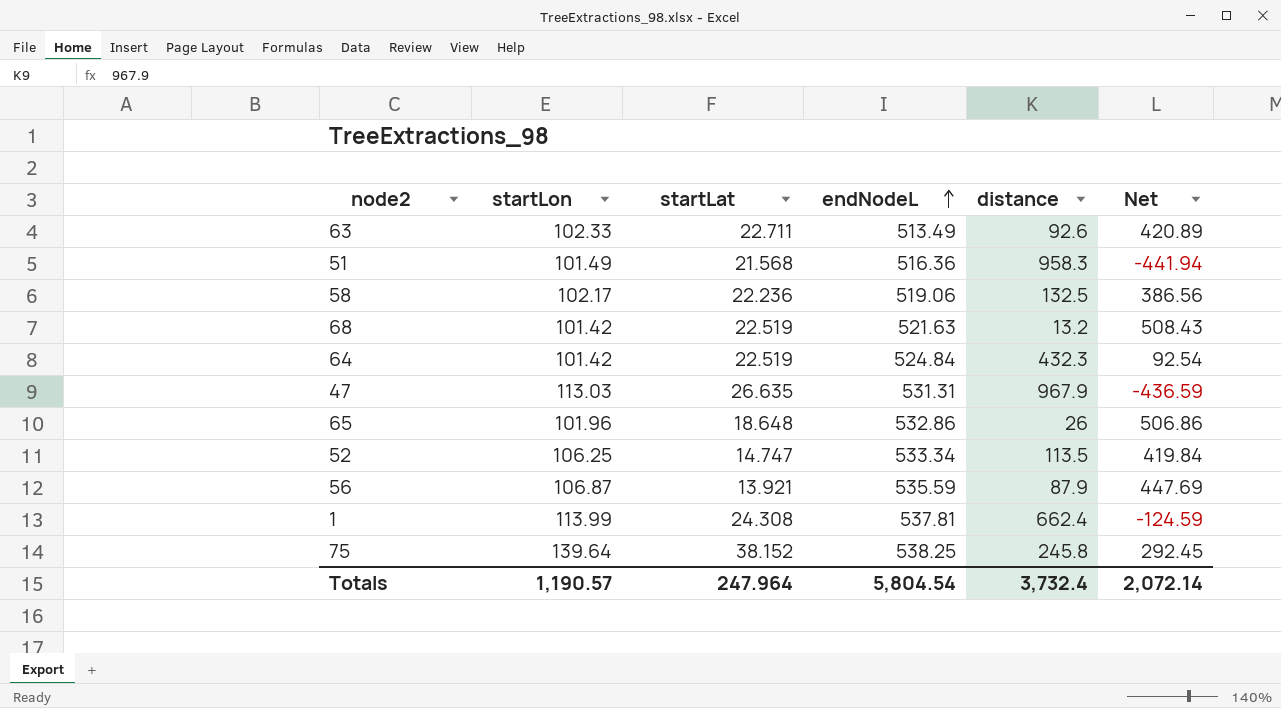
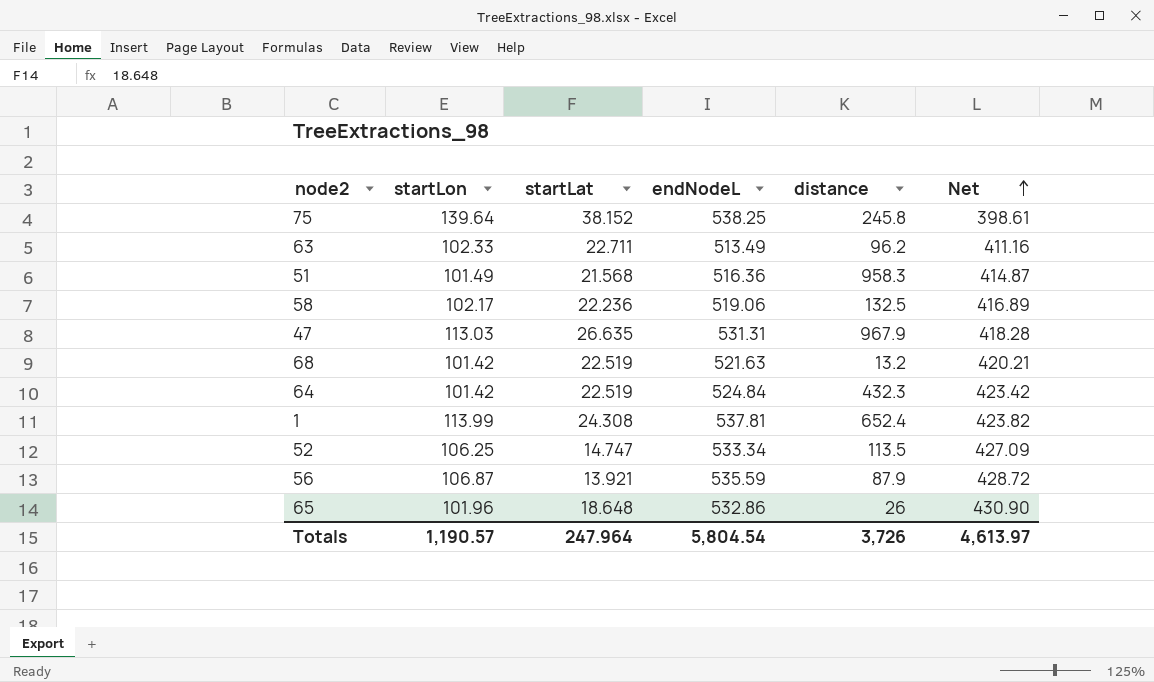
row order: endNodeL ascending -> Net ascending
column Net | formula: [endNodeL] - [distance] -> [endNodeL] - [startLon]
63 | distance: 92.6 -> 96.2
1 | distance: 662.4 -> 652.4
Totals | distance: 3,732.4 -> 3,726
Totals | Net: 2,072.14 -> 4,613.97

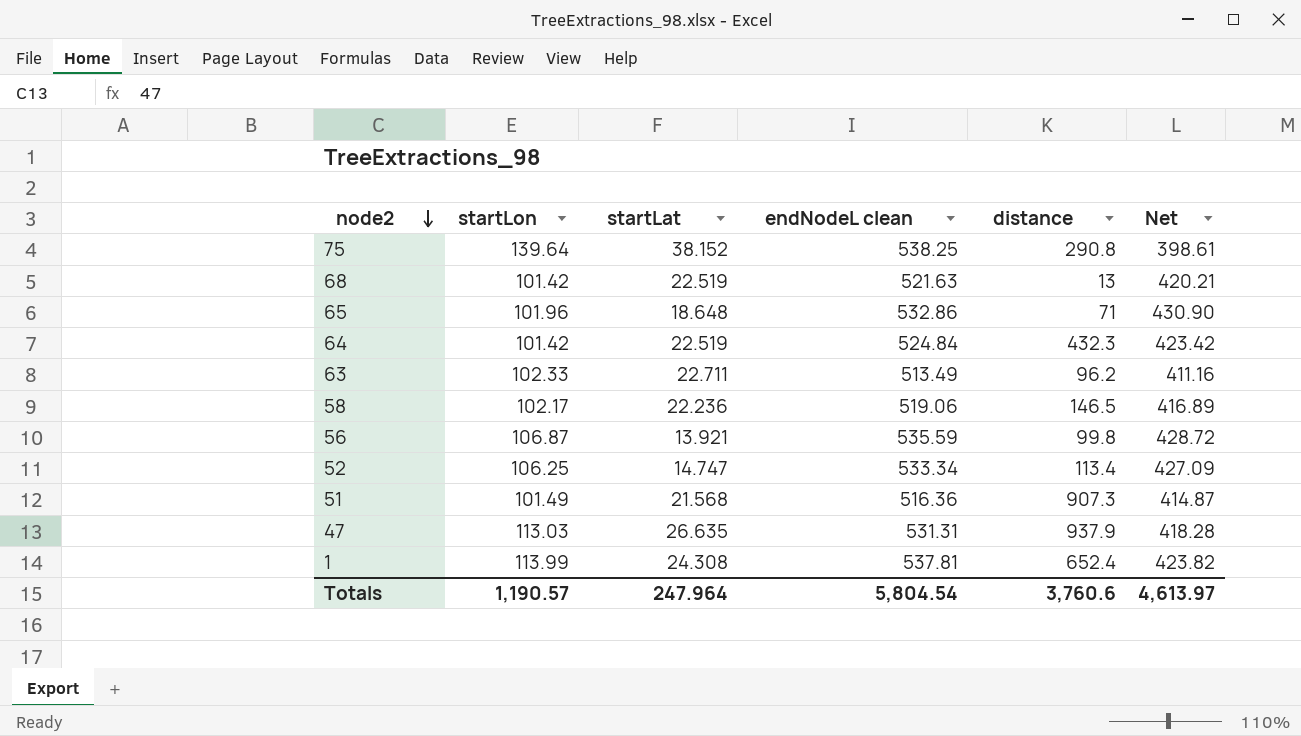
row order: Net ascending -> node2 descending
column name: endNodeL -> endNodeL clean
75 | distance: 245.8 -> 290.8
68 | distance: 13.2 -> 13
65 | distance: 26 -> 71
58 | distance: 132.5 -> 146.5
56 | distance: 87.9 -> 99.8
52 | distance: 113.5 -> 113.4
51 | distance: 958.3 -> 907.3
47 | distance: 967.9 -> 937.9
Totals | distance: 3,726 -> 3,760.6

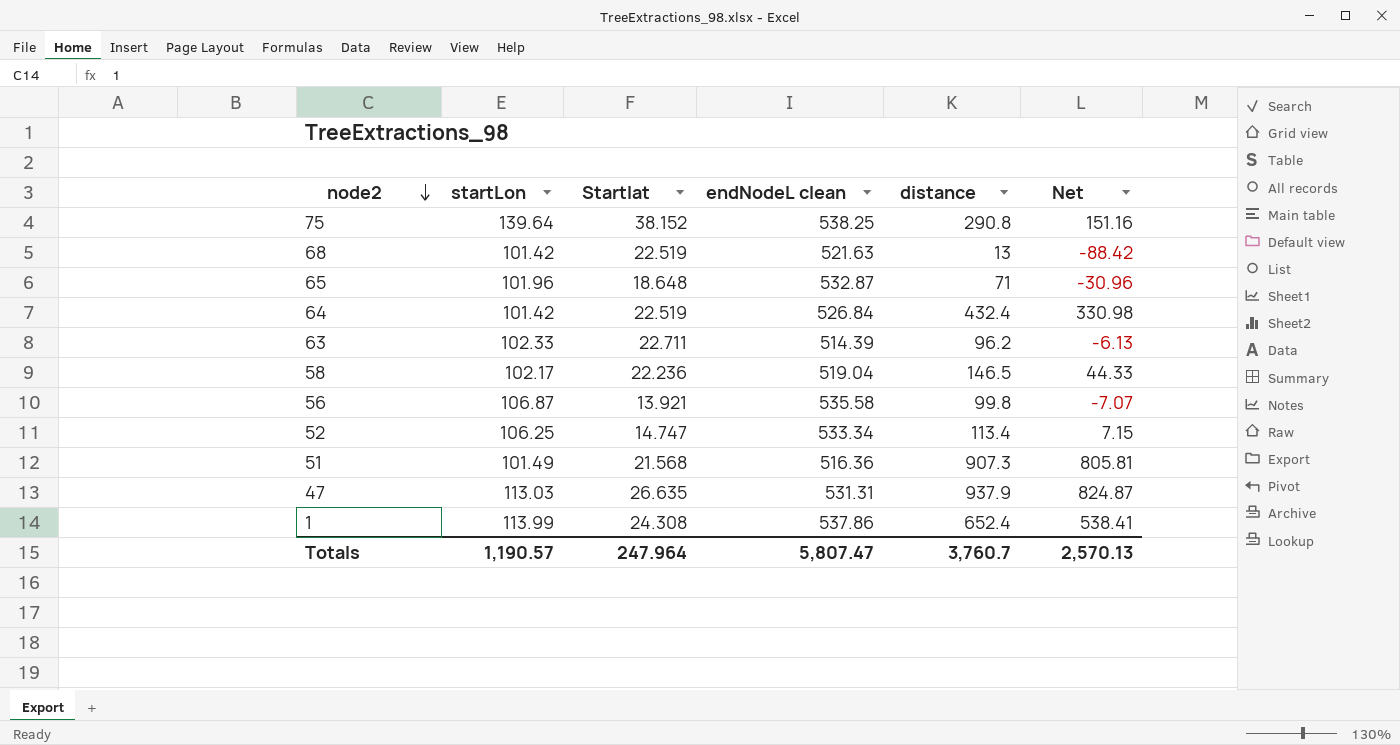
column name: startLat -> Startlat
column Net | formula: [endNodeL clean] - [startLon] -> [distance] - [startLon]
65 | endNodeL clean: 532.86 -> 532.87
64 | endNodeL clean: 524.84 -> 526.84
64 | distance: 432.3 -> 432.4
63 | endNodeL clean: 513.49 -> 514.39
58 | endNodeL clean: 519.06 -> 519.04
56 | endNodeL clean: 535.59 -> 535.58
1 | endNodeL clean: 537.81 -> 537.86
Totals | endNodeL clean: 5,804.54 -> 5,807.47
Totals | distance: 3,760.6 -> 3,760.7
Totals | Net: 4,613.97 -> 2,570.13

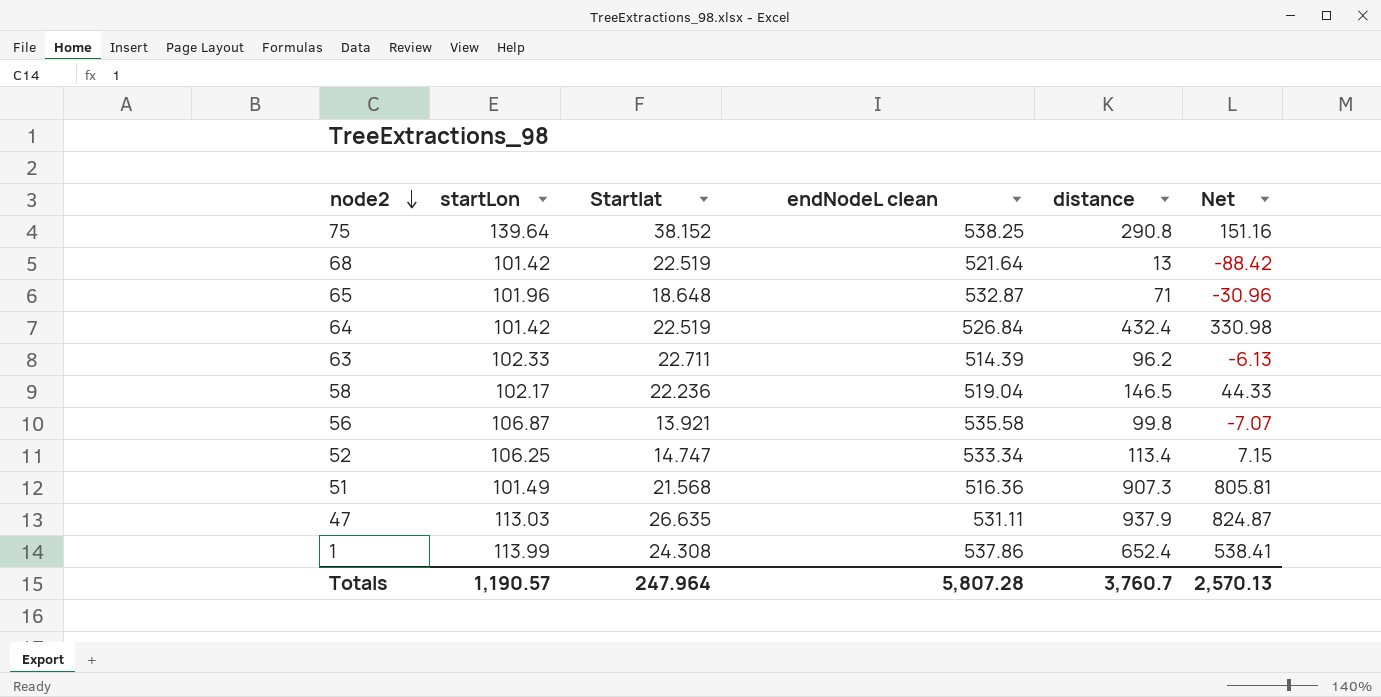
68 | endNodeL clean: 521.63 -> 521.64
47 | endNodeL clean: 531.31 -> 531.11
Totals | endNodeL clean: 5,807.47 -> 5,807.28

